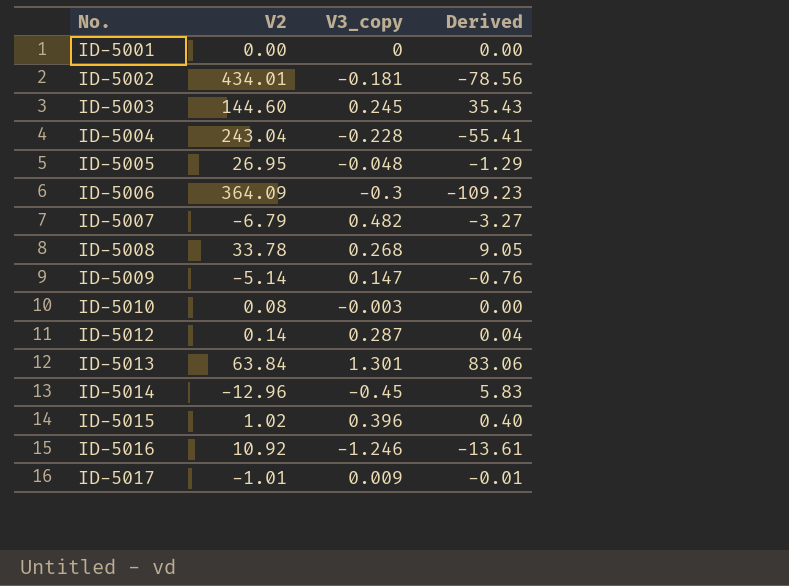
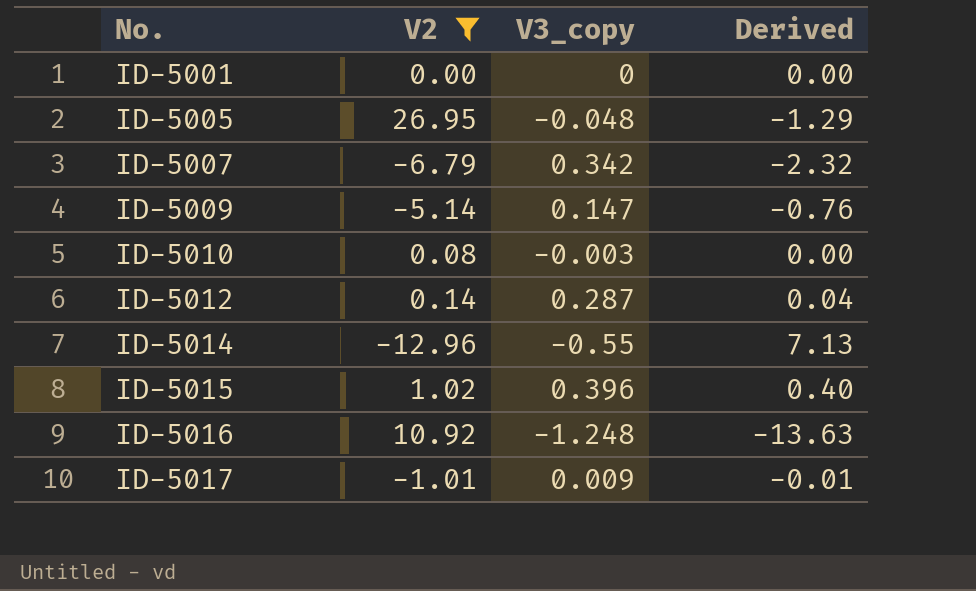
filter: none -> V2 <= 26.95
ID-5007 | V3_copy: 0.482 -> 0.342
ID-5007 | Derived: -3.27 -> -2.32
ID-5014 | V3_copy: -0.45 -> -0.55
ID-5014 | Derived: 5.83 -> 7.13
ID-5016 | V3_copy: -1.246 -> -1.248
ID-5016 | Derived: -13.61 -> -13.63

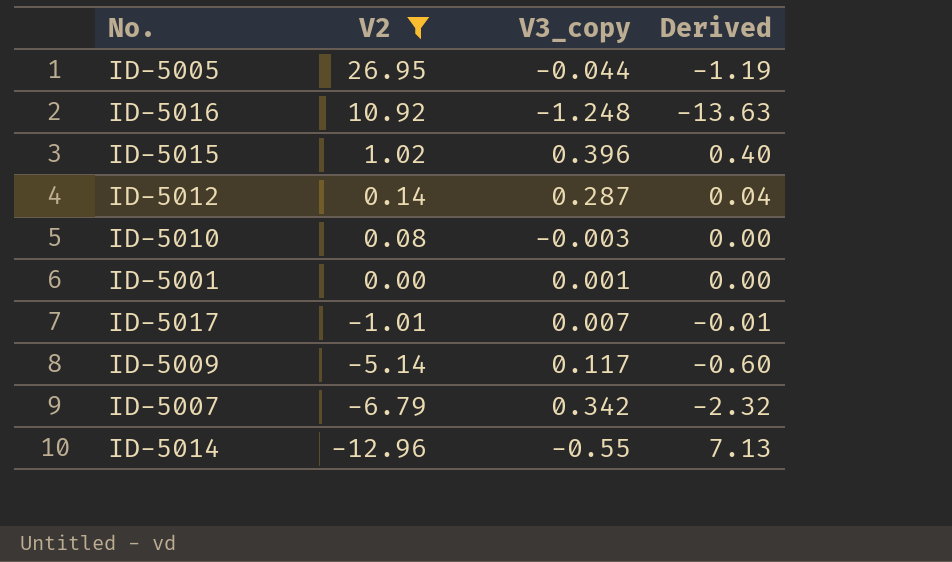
row order: No. ascending -> V2 descending
ID-5005 | V3_copy: -0.048 -> -0.044
ID-5005 | Derived: -1.29 -> -1.19
ID-5001 | V3_copy: 0 -> 0.001
ID-5017 | V3_copy: 0.009 -> 0.007
ID-5009 | V3_copy: 0.147 -> 0.117
ID-5009 | Derived: -0.76 -> -0.60

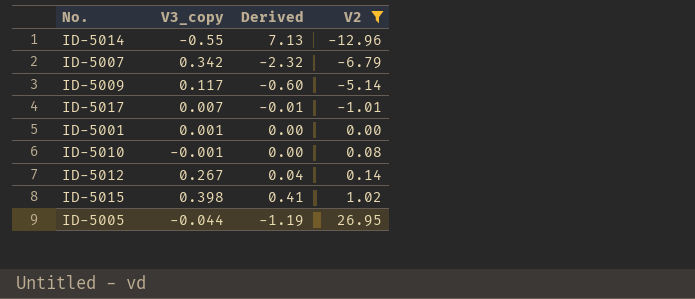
row order: V2 descending -> V2 ascending
column V2 | position: 2 -> 4
row ID-5016: 10.92 | -1.248 | -13.63 -> none
ID-5010 | V3_copy: -0.003 -> -0.001
ID-5012 | V3_copy: 0.287 -> 0.267
ID-5015 | V3_copy: 0.396 -> 0.398
ID-5015 | Derived: 0.40 -> 0.41

